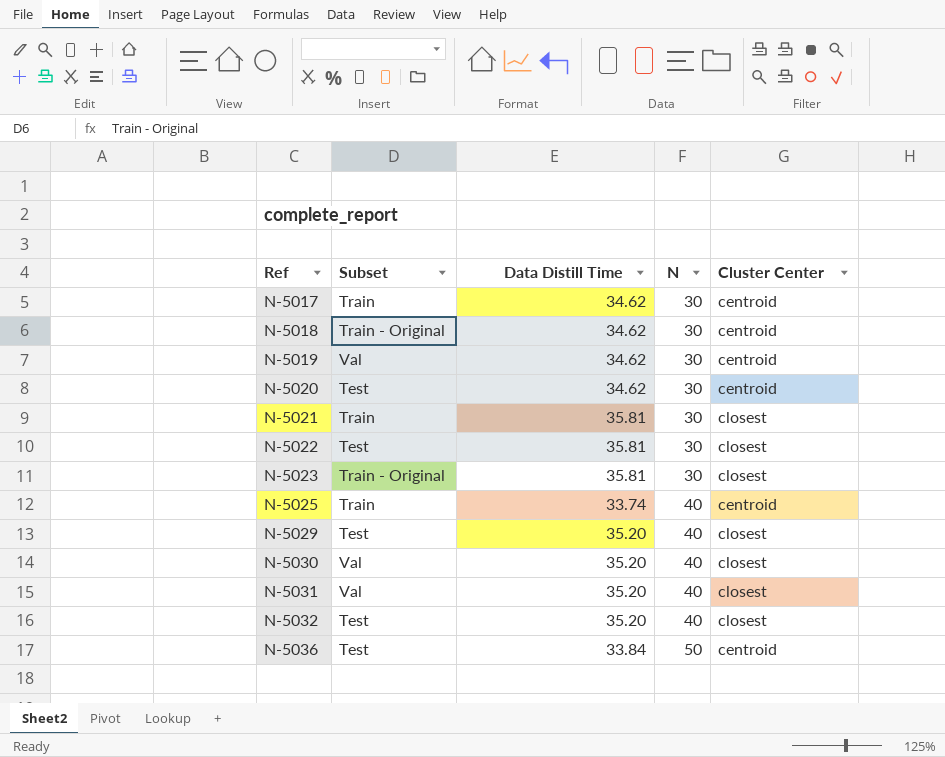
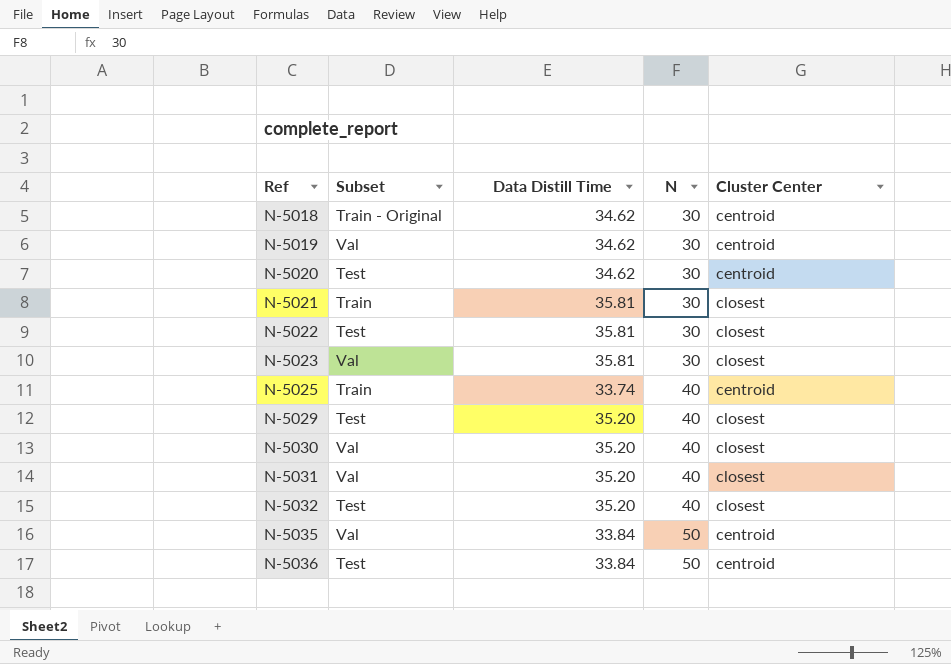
row N-5017: Train | 34.62 | 30 | centroid -> none
N-5023 | Subset: Train - Original -> Val
row N-5035: none -> Val | 33.84 | 50 | centroid

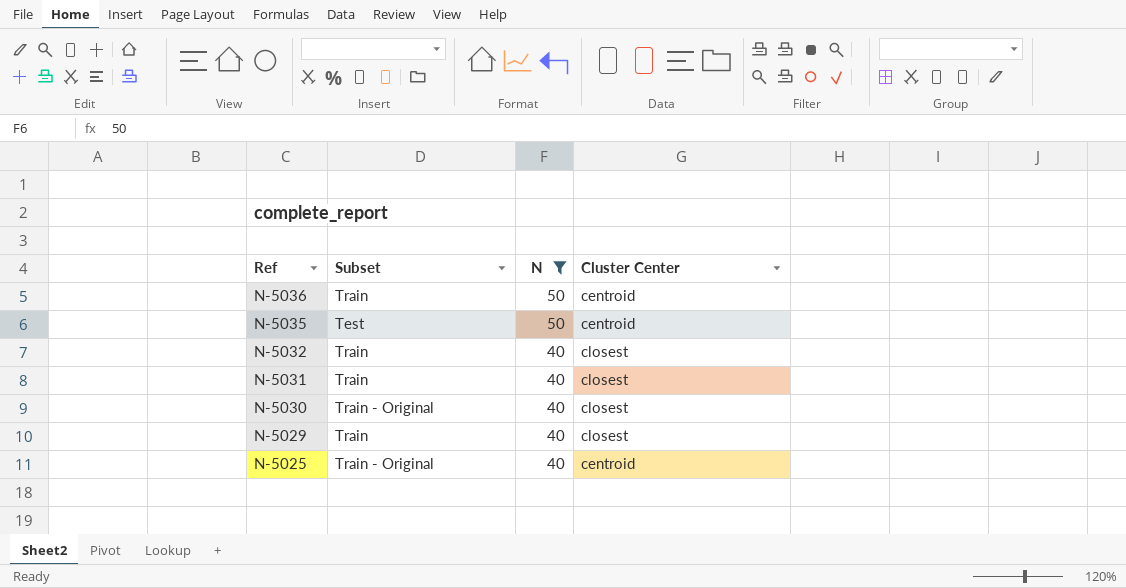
filter: none -> N != 30
row order: Ref ascending -> Ref descending
column Data Distill Time | position: 3 -> none
N-5036 | Subset: Test -> Train
N-5035 | Subset: Val -> Test
N-5032 | Subset: Test -> Train
N-5031 | Subset: Val -> Train
N-5030 | Subset: Val -> Train - Original
N-5029 | Subset: Test -> Train
N-5025 | Subset: Train -> Train - Original

